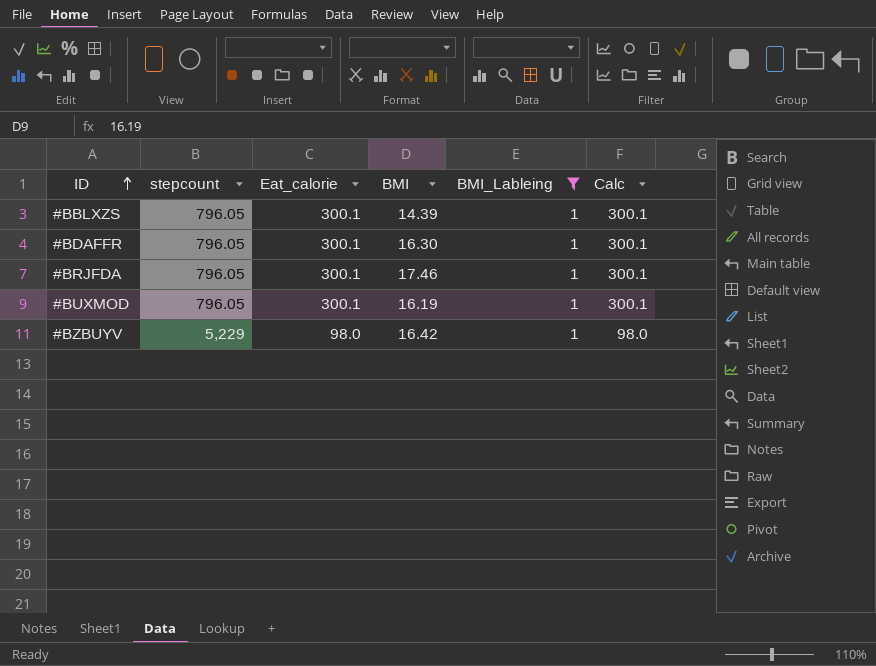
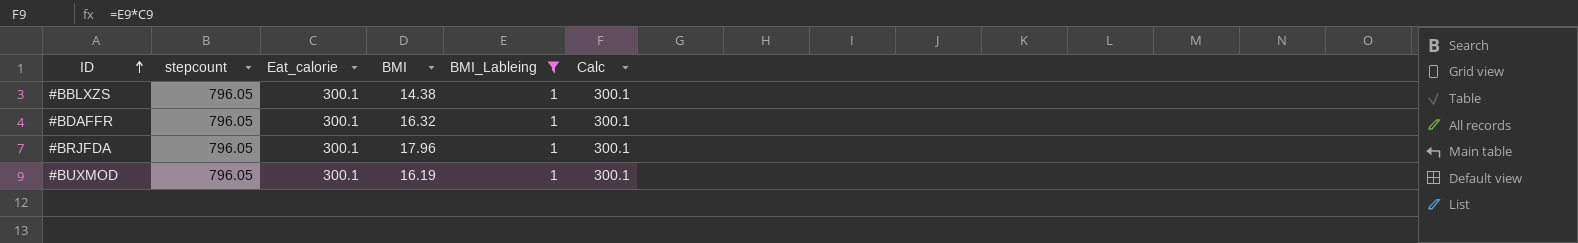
row #BZBUYV: 5,229 | 98.0 | 16.42 | 1 | 98.0 -> none
#BBLXZS | BMI: 14.39 -> 14.38
#BDAFFR | BMI: 16.30 -> 16.32
#BRJFDA | BMI: 17.46 -> 17.96

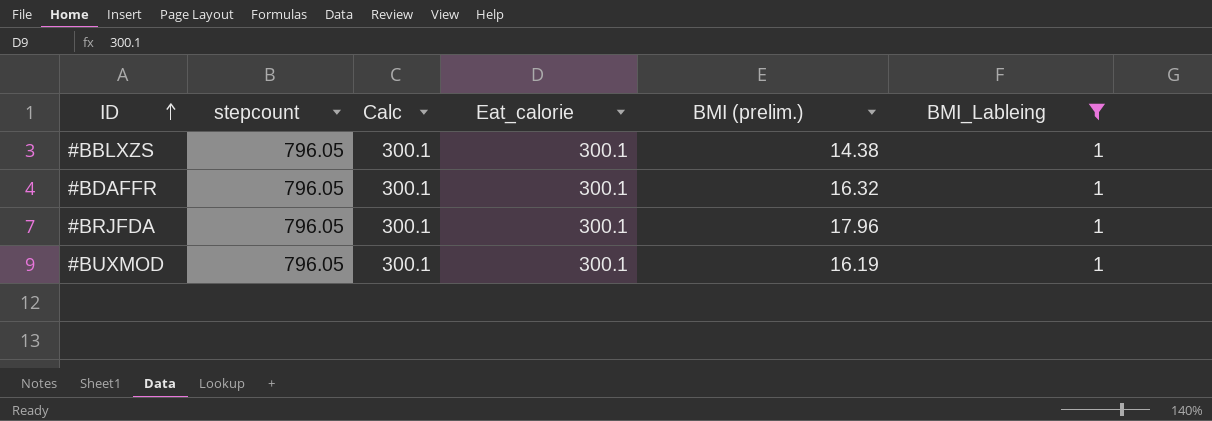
column Calc | position: 6 -> 3
column name: BMI -> BMI (prelim.)

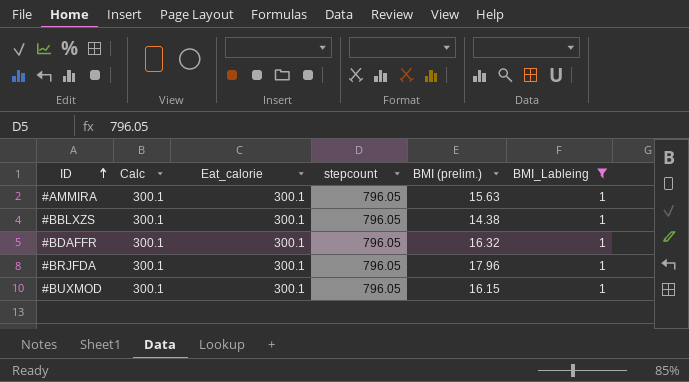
column stepcount | position: 2 -> 4
row #AMMIRA: none -> 300.1 | 300.1 | 796.05 | 15.63 | 1
#BUXMOD | BMI (prelim.): 16.19 -> 16.15

